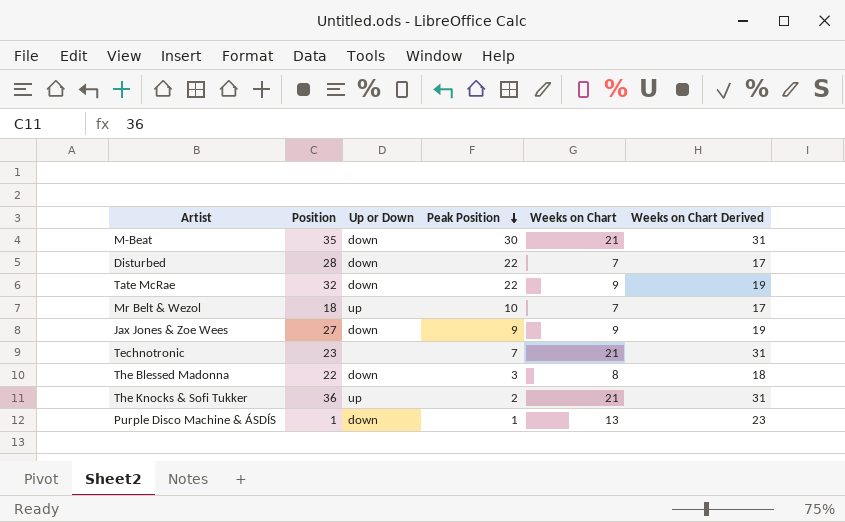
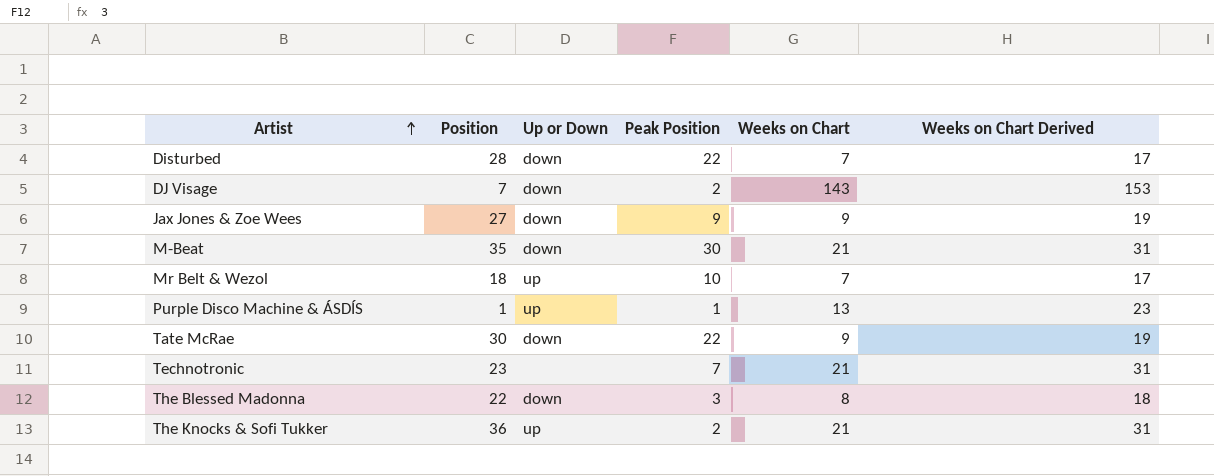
row order: Peak Position descending -> Artist ascending
row DJ Visage: none -> 7 | down | 2 | 143 | 153
Purple Disco Machine & ÁSDÍS | Up or Down: down -> up
Tate McRae | Position: 32 -> 30

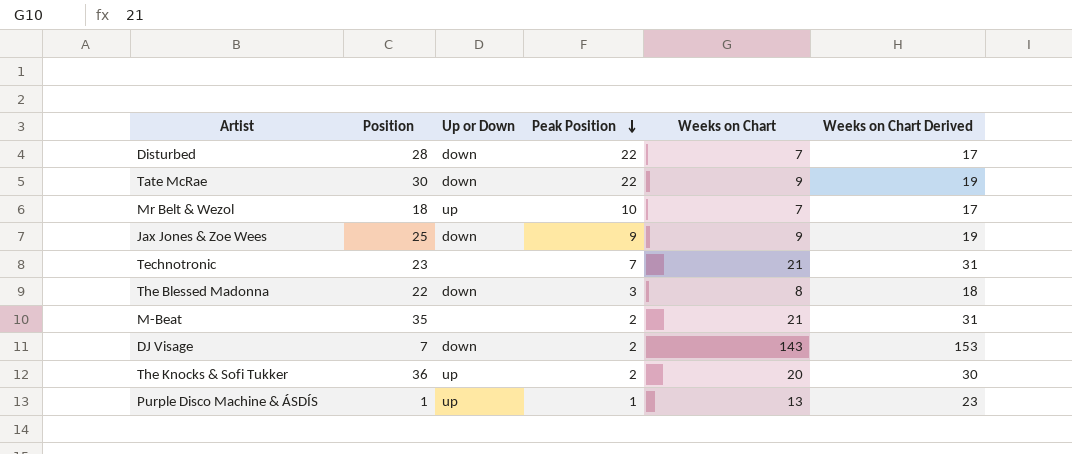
row order: Artist ascending -> Peak Position descending
Jax Jones & Zoe Wees | Position: 27 -> 25
M-Beat | Up or Down: down -> none
M-Beat | Peak Position: 30 -> 2
The Knocks & Sofi Tukker | Weeks on Chart: 21 -> 20
The Knocks & Sofi Tukker | Weeks on Chart Derived: 31 -> 30

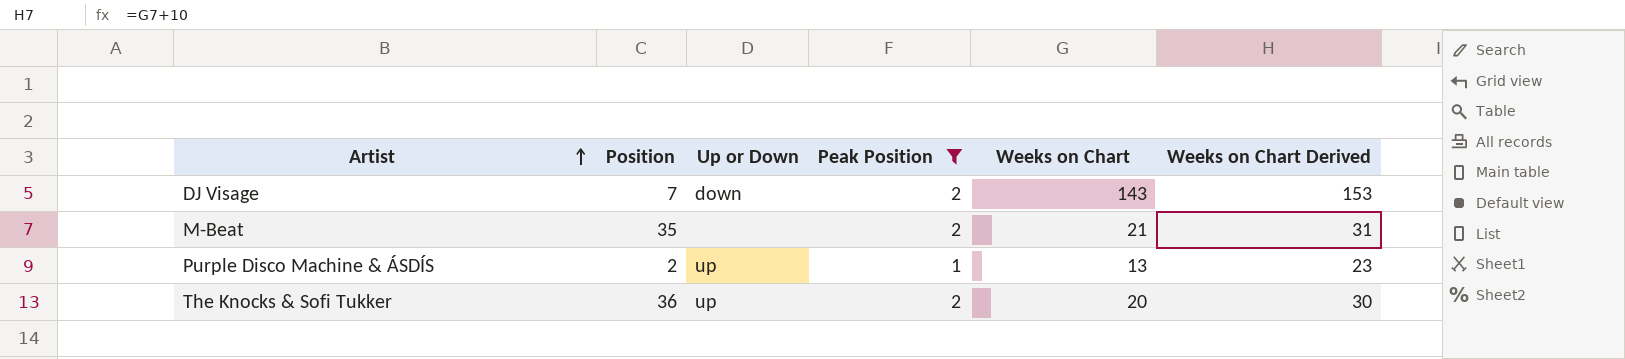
filter: none -> Peak Position <= 2
row order: Peak Position descending -> Artist ascending
Purple Disco Machine & ÁSDÍS | Position: 1 -> 2

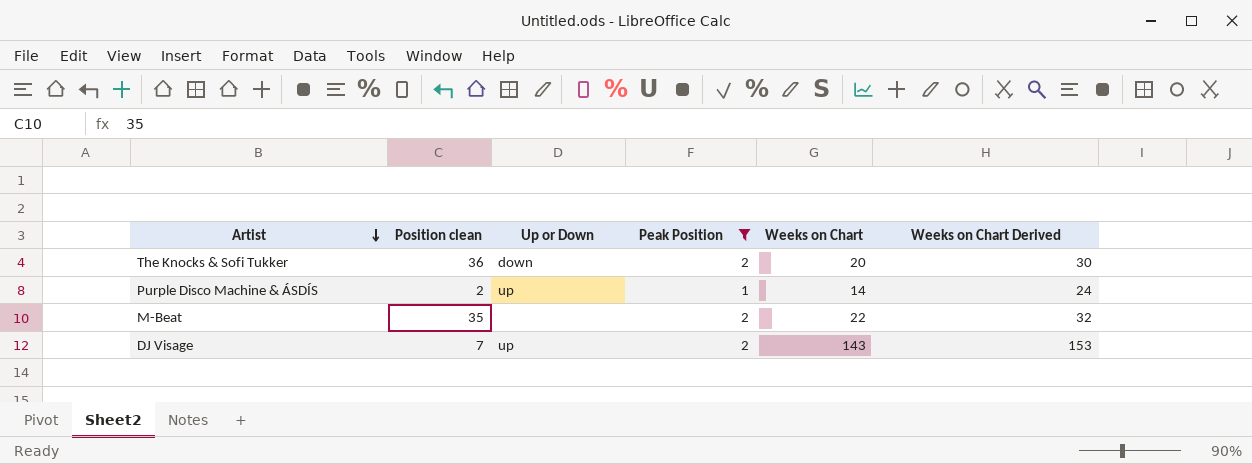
row order: Artist ascending -> Artist descending
column name: Position -> Position clean
The Knocks & Sofi Tukker | Up or Down: up -> down
Purple Disco Machine & ÁSDÍS | Weeks on Chart: 13 -> 14
Purple Disco Machine & ÁSDÍS | Weeks on Chart Derived: 23 -> 24
M-Beat | Weeks on Chart: 21 -> 22
M-Beat | Weeks on Chart Derived: 31 -> 32
DJ Visage | Up or Down: down -> up

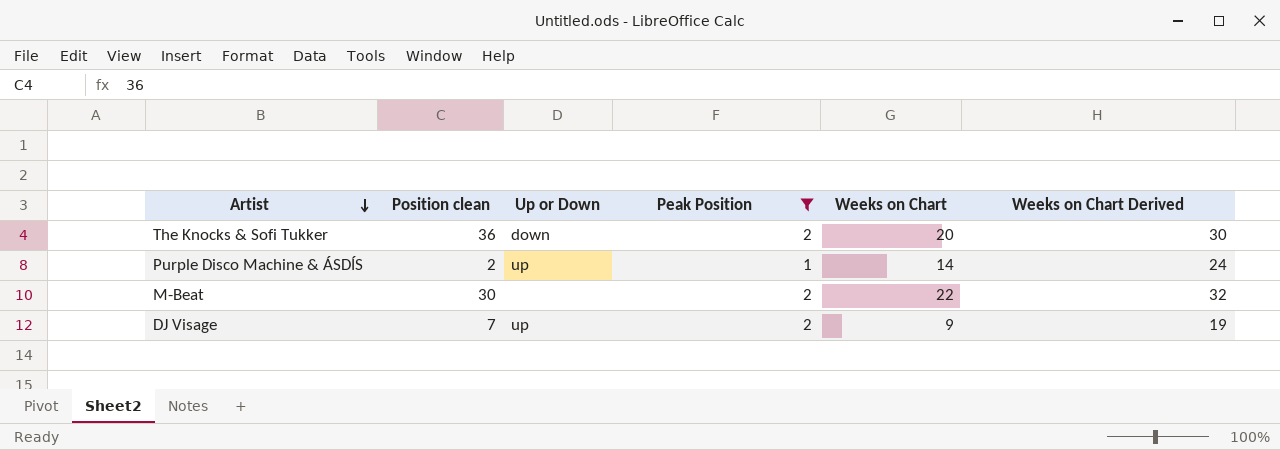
M-Beat | Position clean: 35 -> 30
DJ Visage | Weeks on Chart: 143 -> 9
DJ Visage | Weeks on Chart Derived: 153 -> 19

